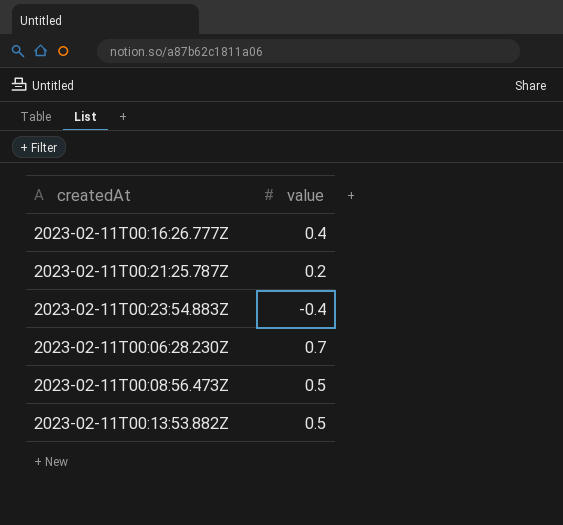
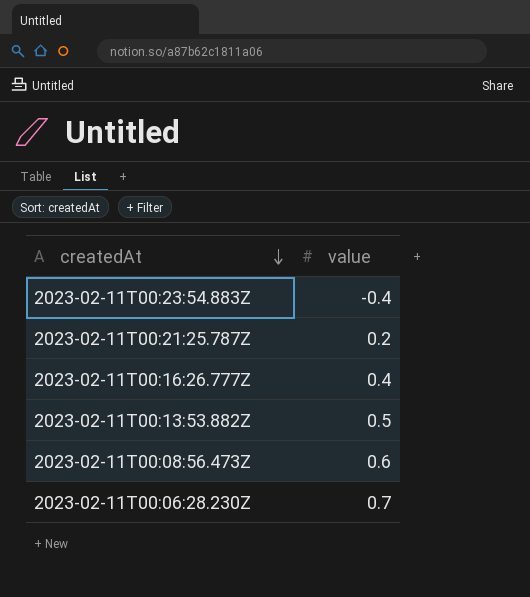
row order: none -> createdAt descending
2023-02-11T00:08:56.473Z | value: 0.5 -> 0.6

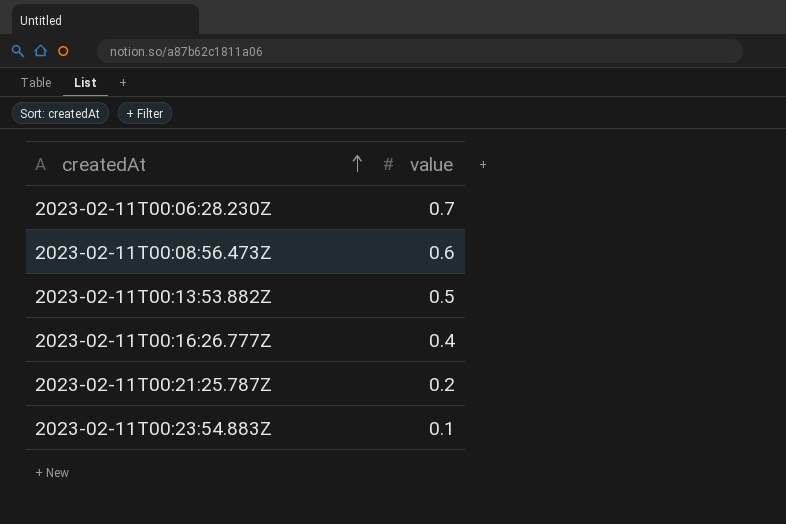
row order: createdAt descending -> createdAt ascending
2023-02-11T00:23:54.883Z | value: -0.4 -> 0.1

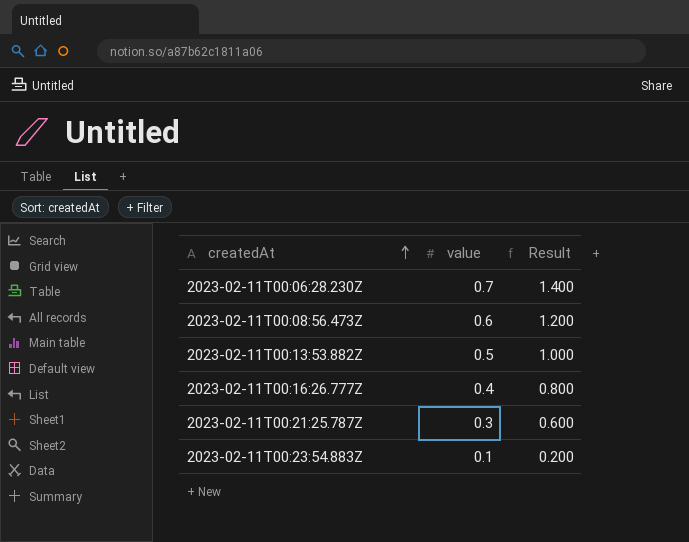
column Result | formula: none -> [value] * 2
2023-02-11T00:21:25.787Z | value: 0.2 -> 0.3

